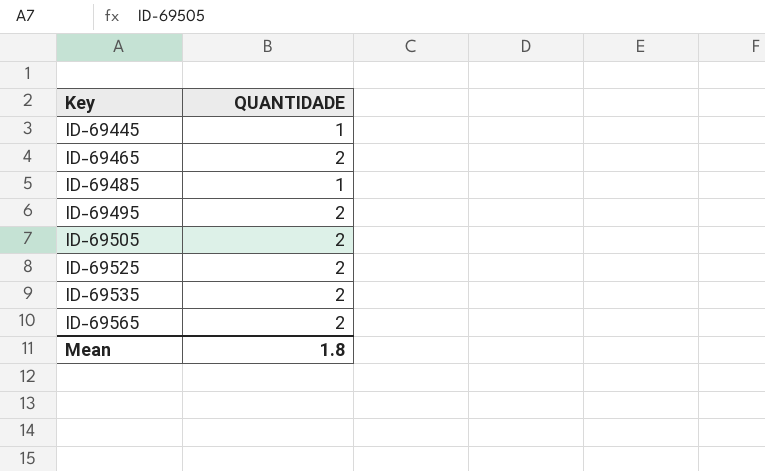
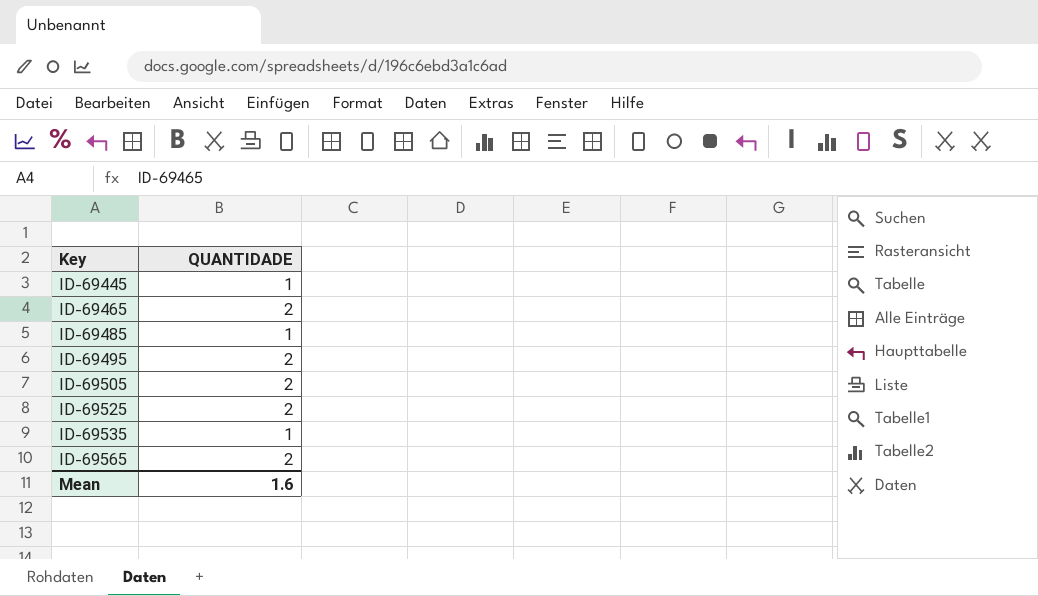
ID-69535 | QUANTIDADE: 2 -> 1
Mean | QUANTIDADE: 1.8 -> 1.6

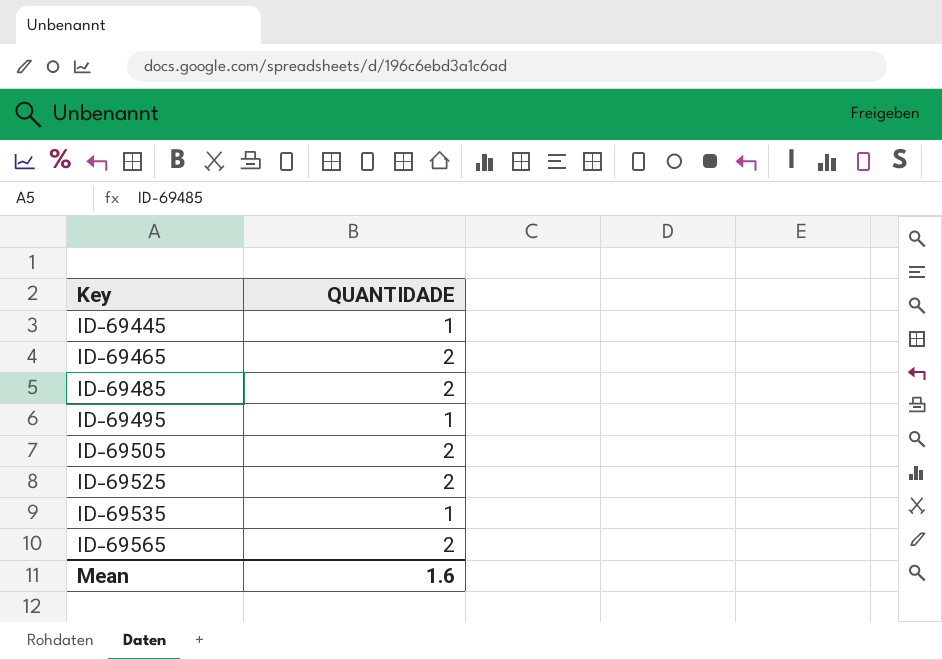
ID-69485 | QUANTIDADE: 1 -> 2
ID-69495 | QUANTIDADE: 2 -> 1

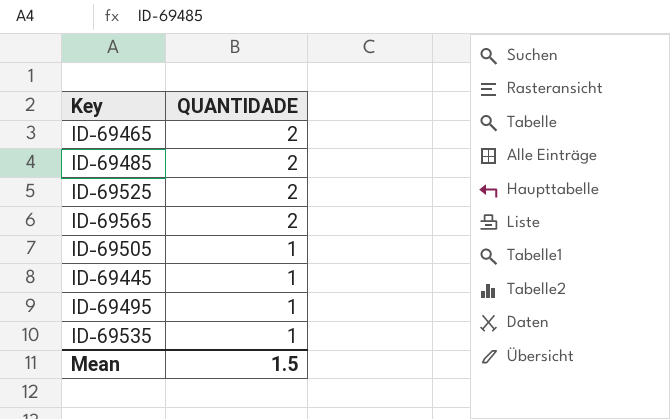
row order: Key ascending -> QUANTIDADE descending
ID-69505 | QUANTIDADE: 2 -> 1
Mean | QUANTIDADE: 1.6 -> 1.5

